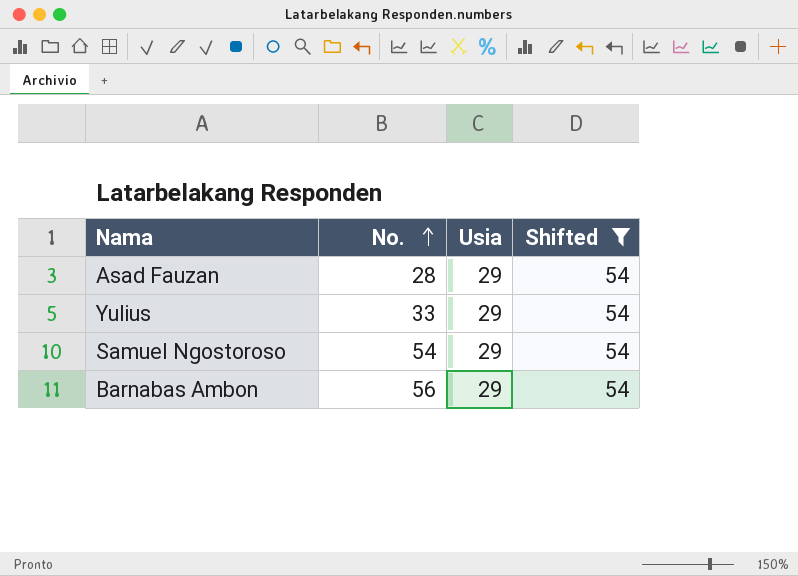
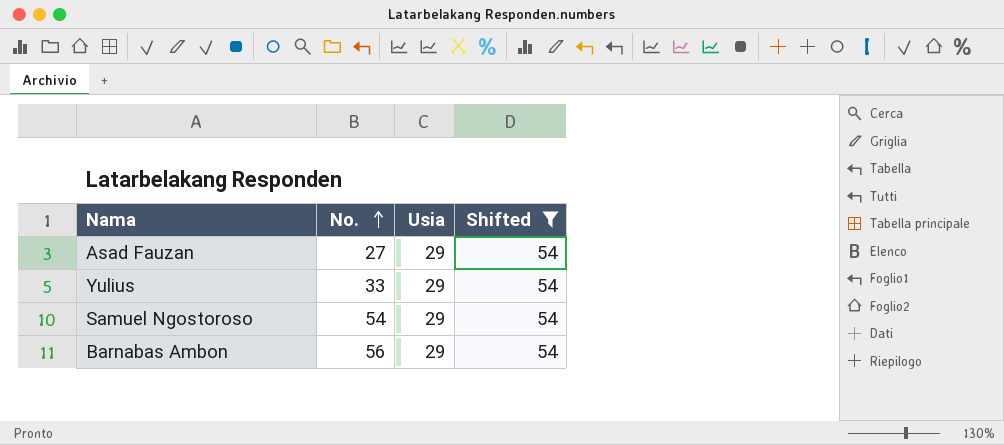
Asad Fauzan | No.: 28 -> 27

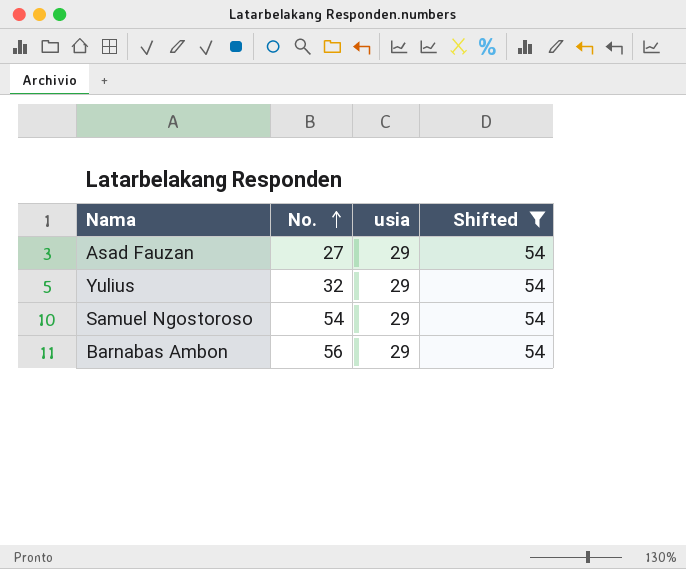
column name: Usia -> usia
Yulius | No.: 33 -> 32

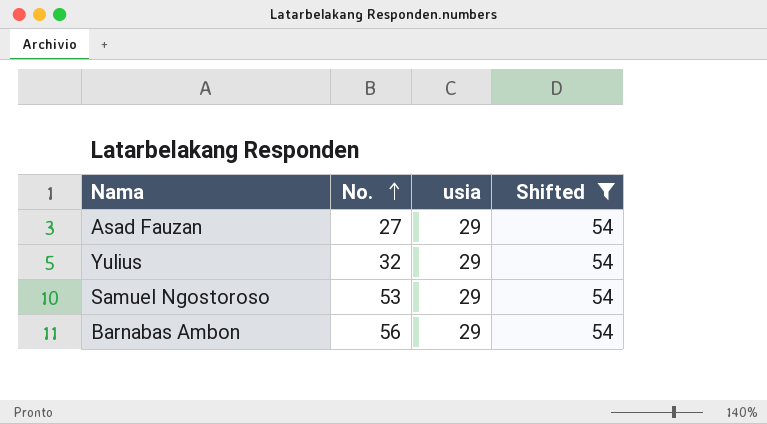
Samuel Ngostoroso | No.: 54 -> 53

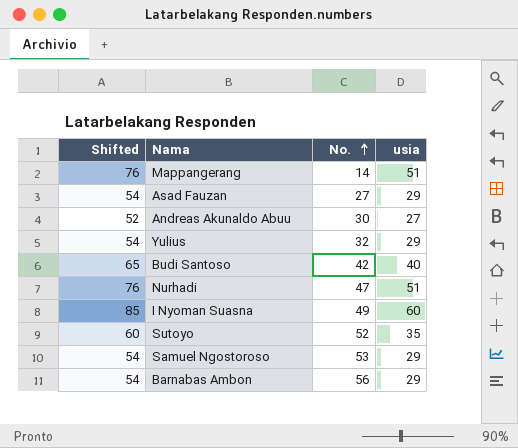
filter: Shifted = 54 -> none
column Shifted | position: 4 -> 1

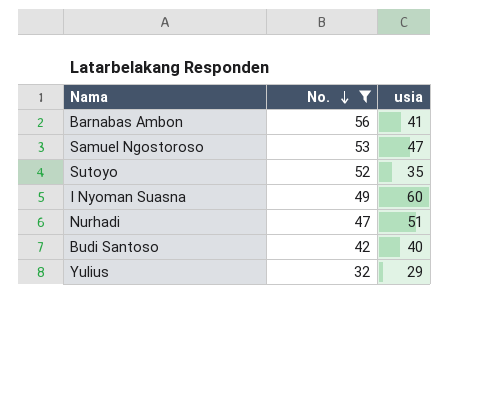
filter: none -> No. >= 32
row order: No. ascending -> No. descending
column Shifted | formula: [usia] + 25 -> none
Barnabas Ambon | usia: 29 -> 41
Samuel Ngostoroso | usia: 29 -> 47

